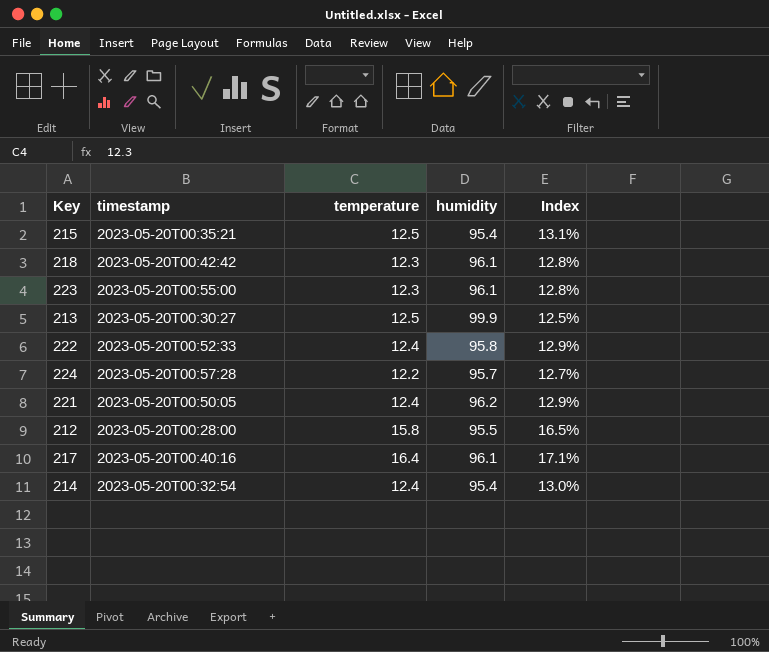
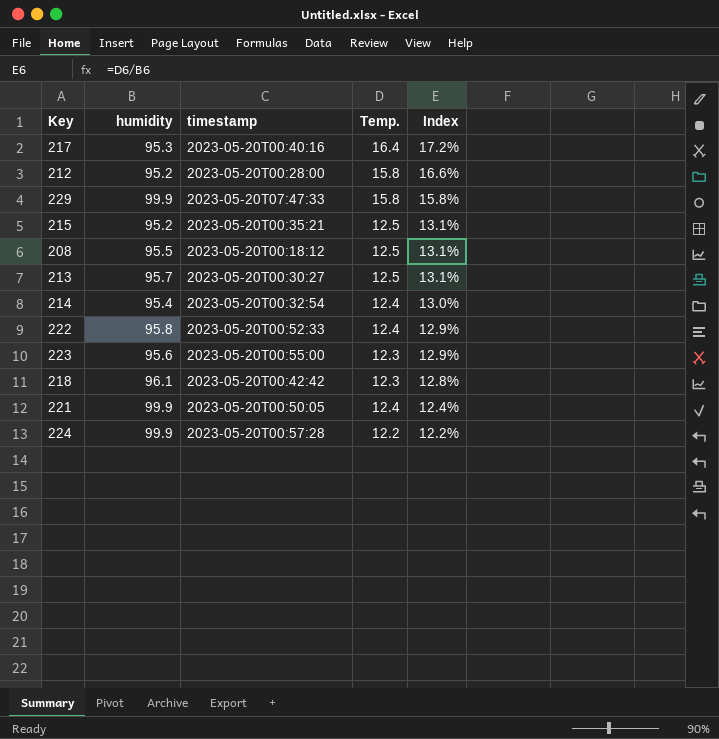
row order: none -> Index descending
column humidity | position: 4 -> 2
column name: temperature -> Temp.
217 | humidity: 96.1 -> 95.3
217 | Index: 17.1% -> 17.2%
212 | humidity: 95.5 -> 95.2
212 | Index: 16.5% -> 16.6%
row 229: none -> 99.9 | 2023-05-20T07:47:33 | 15.8 | 15.8%
215 | humidity: 95.4 -> 95.2
row 208: none -> 95.5 | 2023-05-20T00:18:12 | 12.5 | 13.1%
213 | humidity: 99.9 -> 95.7
213 | Index: 12.5% -> 13.1%
223 | humidity: 96.1 -> 95.6
223 | Index: 12.8% -> 12.9%
221 | humidity: 96.2 -> 99.9
221 | Index: 12.9% -> 12.4%
224 | humidity: 95.7 -> 99.9
224 | Index: 12.7% -> 12.2%

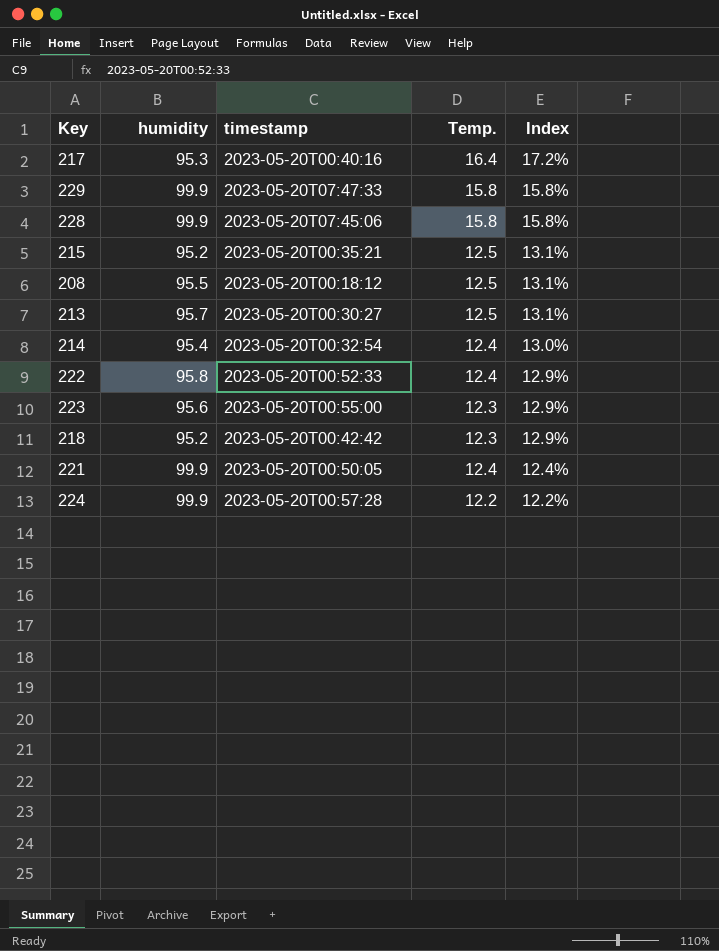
row 212: 95.2 | 2023-05-20T00:28:00 | 15.8 | 16.6% -> none
row 228: none -> 99.9 | 2023-05-20T07:45:06 | 15.8 | 15.8%
218 | humidity: 96.1 -> 95.2
218 | Index: 12.8% -> 12.9%

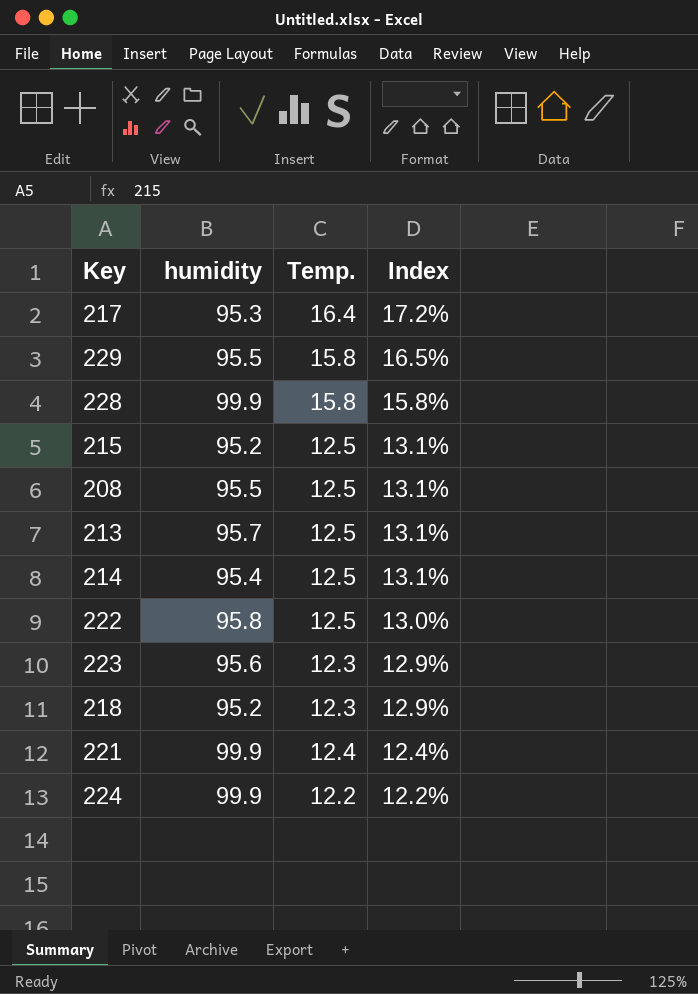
column timestamp | position: 3 -> none
229 | humidity: 99.9 -> 95.5
229 | Index: 15.8% -> 16.5%
214 | Temp.: 12.4 -> 12.5
214 | Index: 13.0% -> 13.1%
222 | Temp.: 12.4 -> 12.5
222 | Index: 12.9% -> 13.0%

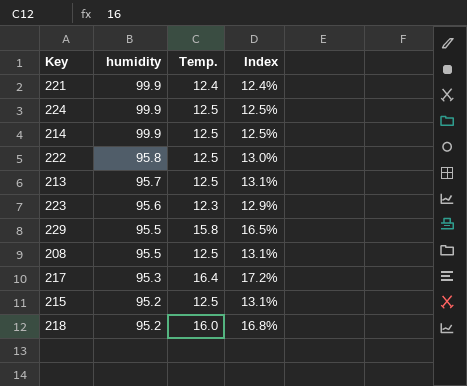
row order: Index descending -> humidity descending
row 228: 99.9 | 15.8 | 15.8% -> none
224 | Temp.: 12.2 -> 12.5
224 | Index: 12.2% -> 12.5%
214 | humidity: 95.4 -> 99.9
214 | Index: 13.1% -> 12.5%
218 | Temp.: 12.3 -> 16.0
218 | Index: 12.9% -> 16.8%

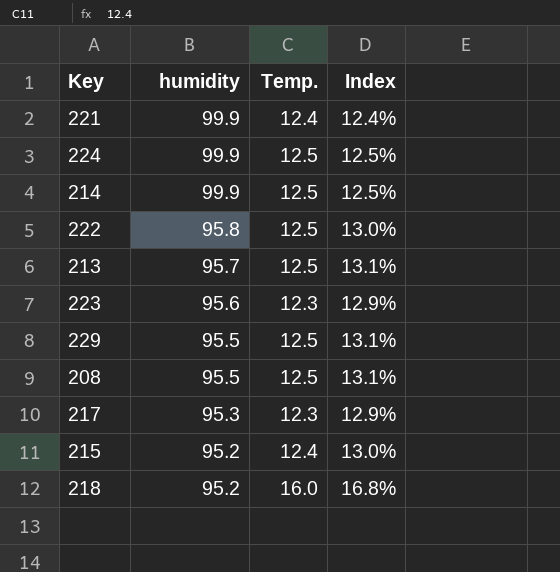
229 | Temp.: 15.8 -> 12.5
229 | Index: 16.5% -> 13.1%
217 | Temp.: 16.4 -> 12.3
217 | Index: 17.2% -> 12.9%
215 | Temp.: 12.5 -> 12.4
215 | Index: 13.1% -> 13.0%

